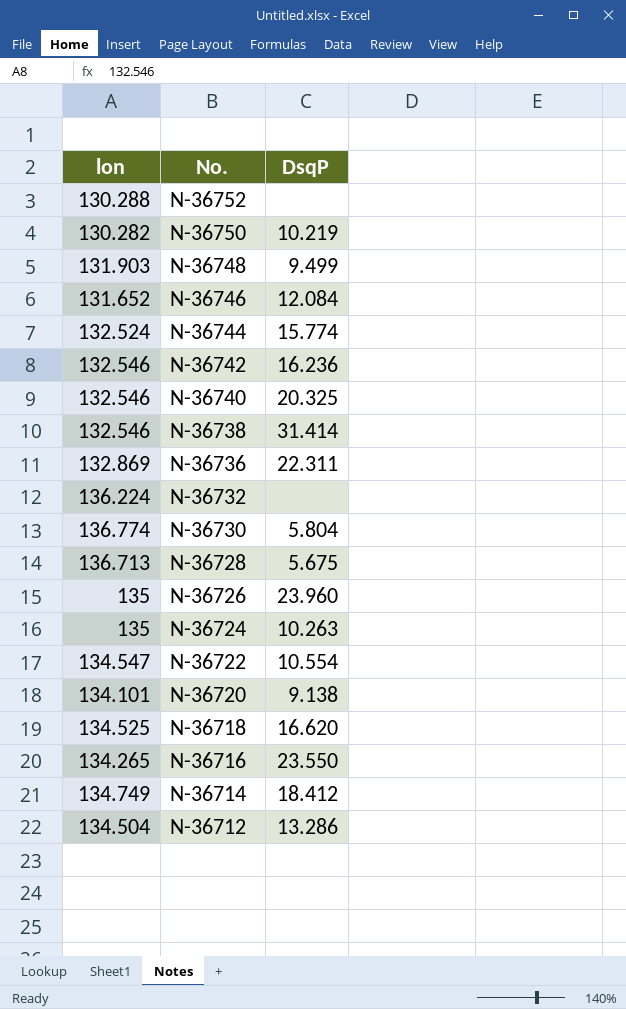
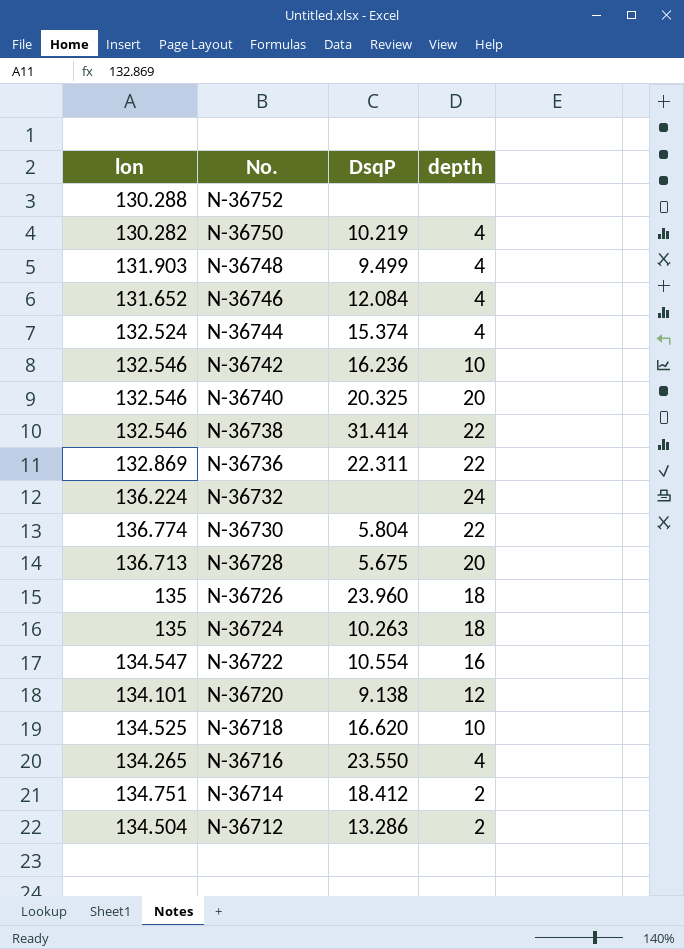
column depth | position: none -> 4
N-36744 | DsqP: 15.774 -> 15.374
N-36714 | lon: 134.749 -> 134.751

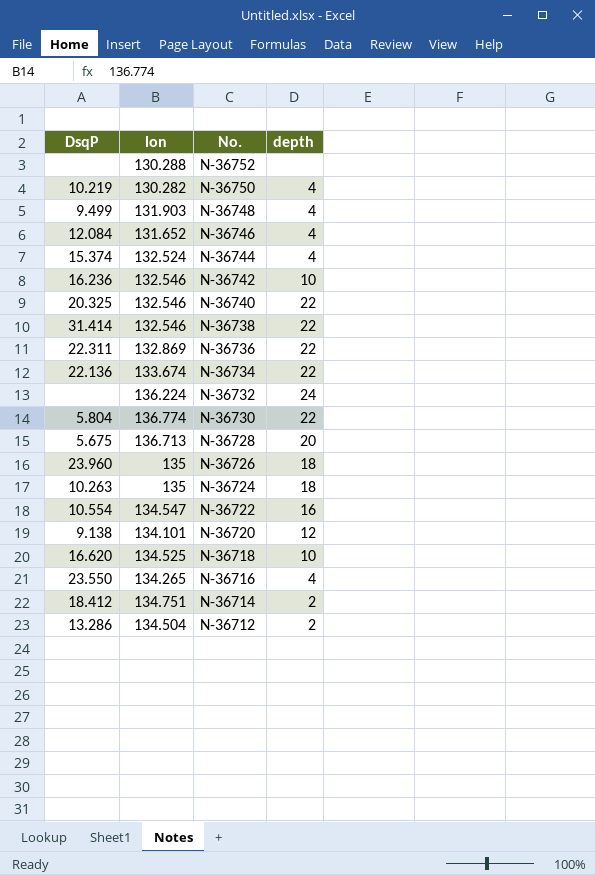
column DsqP | position: 3 -> 1
N-36740 | depth: 20 -> 22
row N-36734: none -> 22.136 | 133.674 | 22

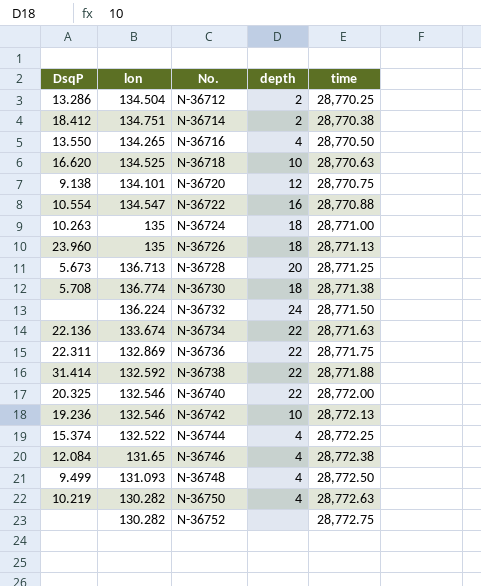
row order: No. descending -> No. ascending
column time | position: none -> 5
N-36716 | DsqP: 23.550 -> 13.550
N-36728 | DsqP: 5.675 -> 5.673
N-36730 | DsqP: 5.804 -> 5.708
N-36730 | depth: 22 -> 18
N-36738 | lon: 132.546 -> 132.592
N-36742 | DsqP: 16.236 -> 19.236
N-36744 | lon: 132.524 -> 132.522
N-36746 | lon: 131.652 -> 131.65
N-36748 | lon: 131.903 -> 131.093
N-36752 | lon: 130.288 -> 130.282

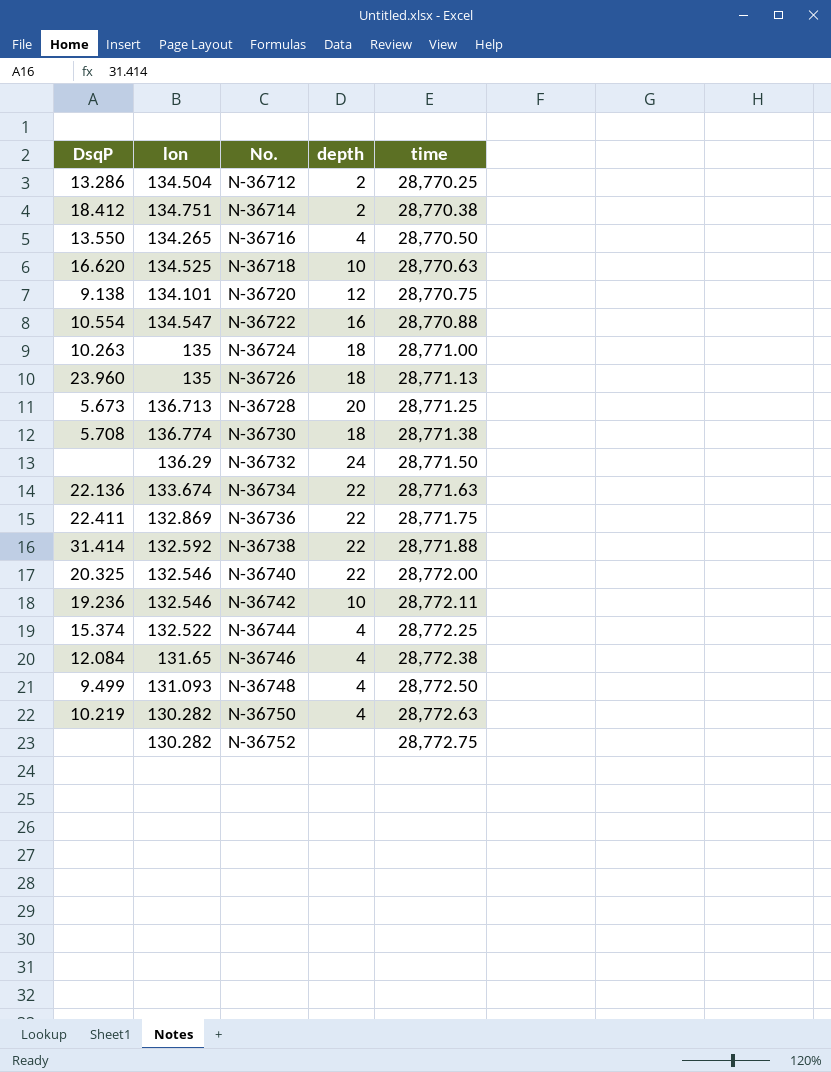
N-36732 | lon: 136.224 -> 136.29
N-36736 | DsqP: 22.311 -> 22.411
N-36742 | time: 28,772.13 -> 28,772.11

